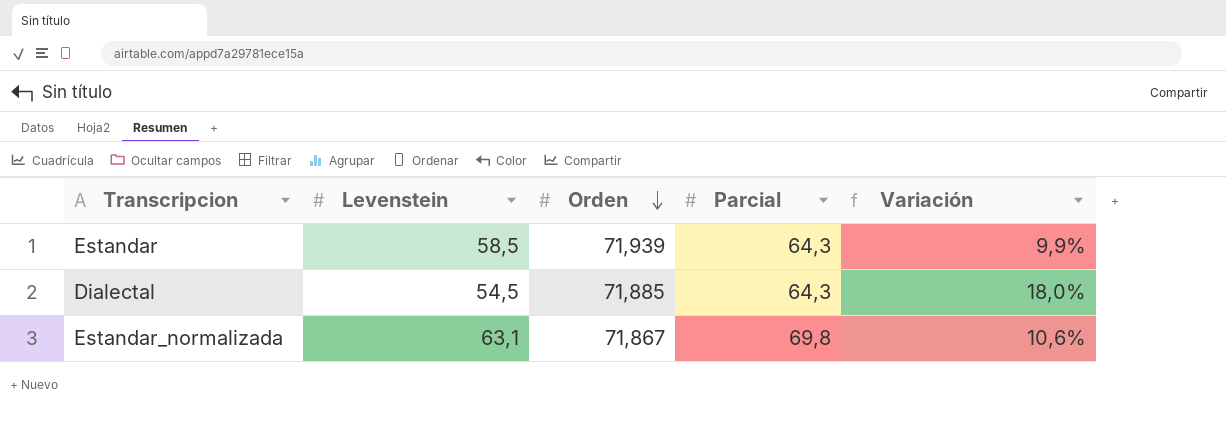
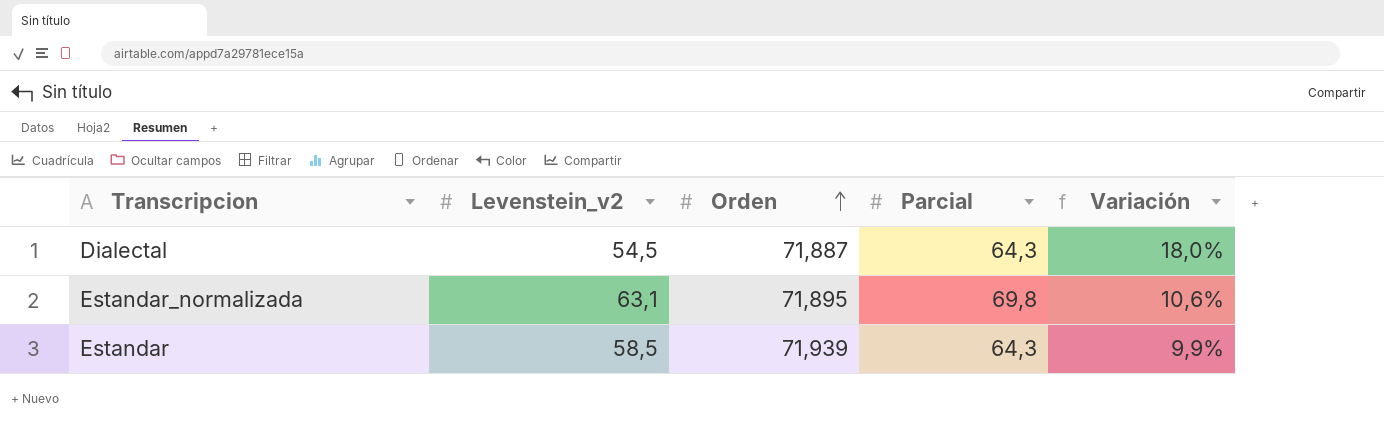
row order: Orden descending -> Orden ascending
column name: Levenstein -> Levenstein_v2
Dialectal | Orden: 71,885 -> 71,887
Estandar_normalizada | Orden: 71,867 -> 71,895

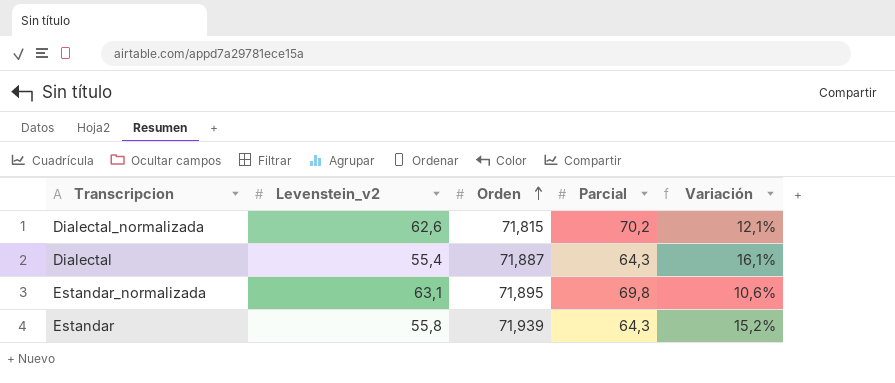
row Dialectal_normalizada: none -> 62,6 | 71,815 | 70,2 | 12,1%
Dialectal | Levenstein_v2: 54,5 -> 55,4
Dialectal | Variación: 18,0% -> 16,1%
Estandar | Levenstein_v2: 58,5 -> 55,8
Estandar | Variación: 9,9% -> 15,2%

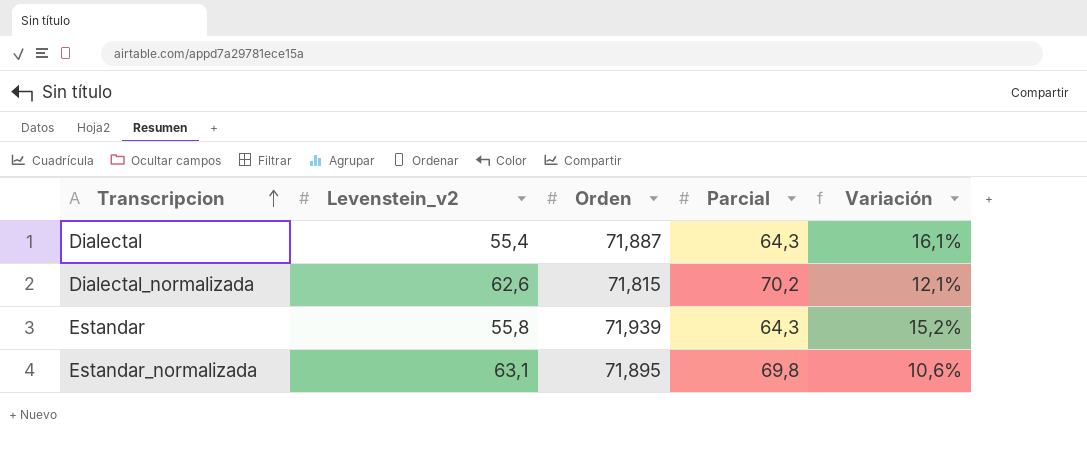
row order: Orden ascending -> Transcripcion ascending

